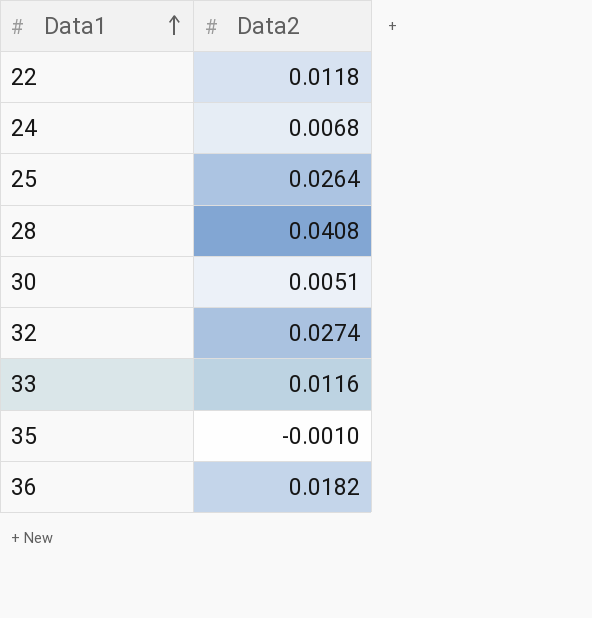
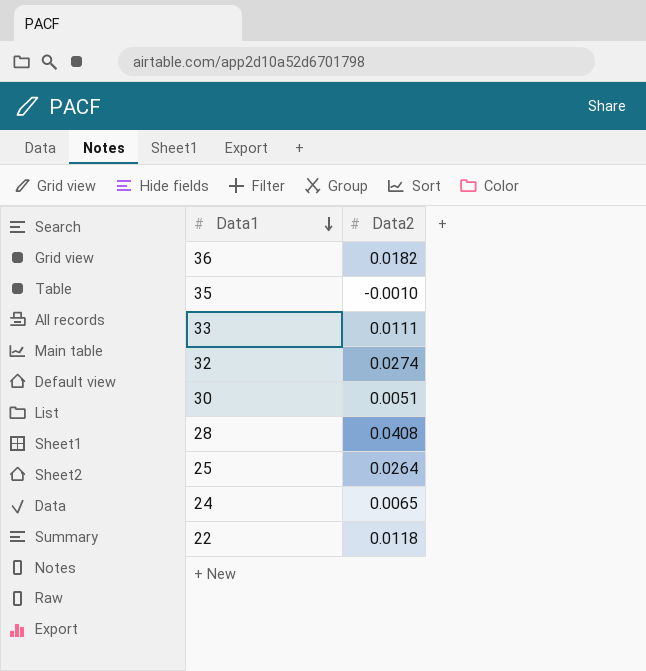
row order: Data1 ascending -> Data1 descending
33 | Data2: 0.0116 -> 0.0111
24 | Data2: 0.0068 -> 0.0065

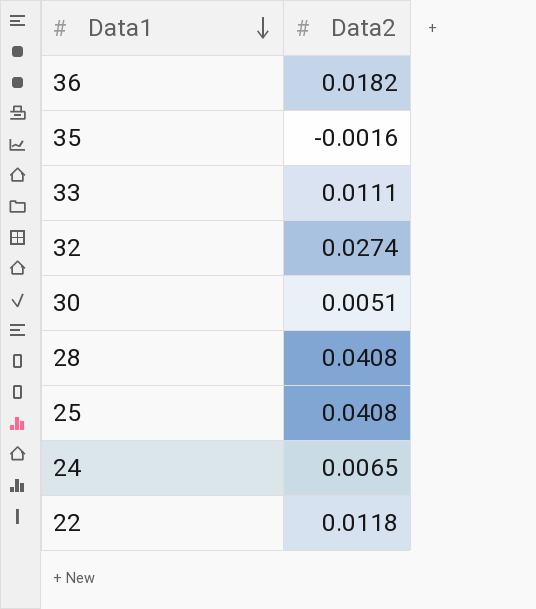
35 | Data2: -0.0010 -> -0.0016
25 | Data2: 0.0264 -> 0.0408

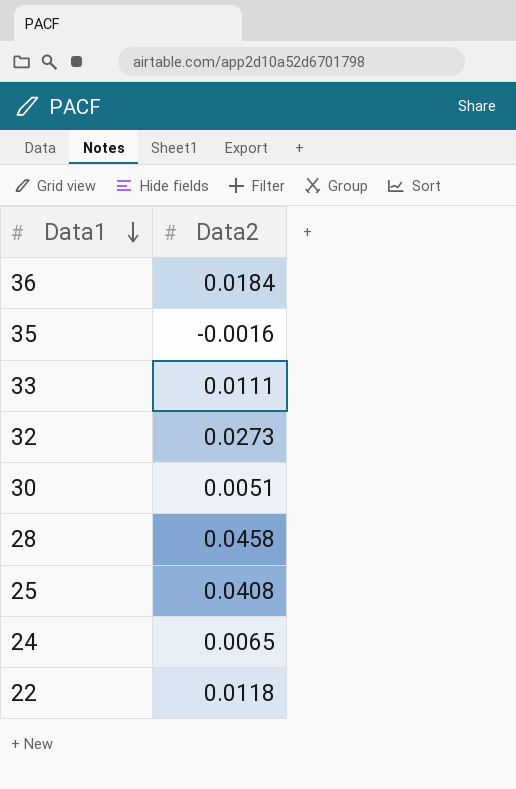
36 | Data2: 0.0182 -> 0.0184
32 | Data2: 0.0274 -> 0.0273
28 | Data2: 0.0408 -> 0.0458

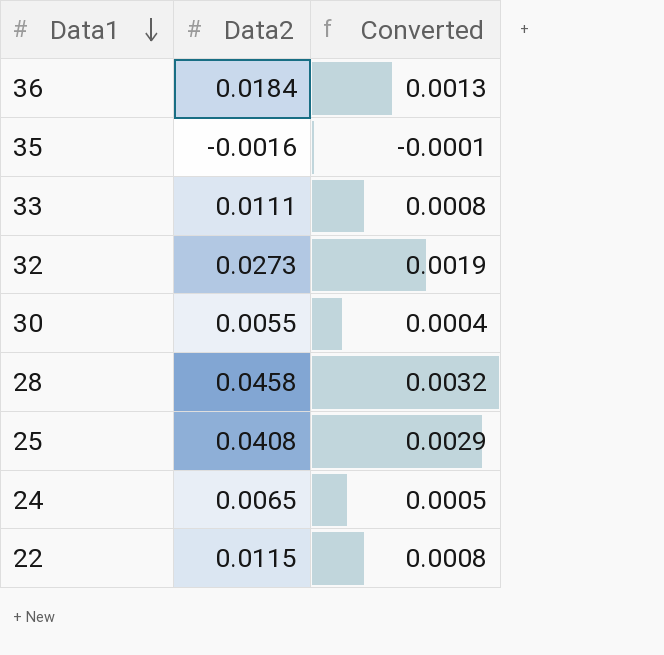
column Converted | formula: none -> [Data2] * 0.07
30 | Data2: 0.0051 -> 0.0055
22 | Data2: 0.0118 -> 0.0115

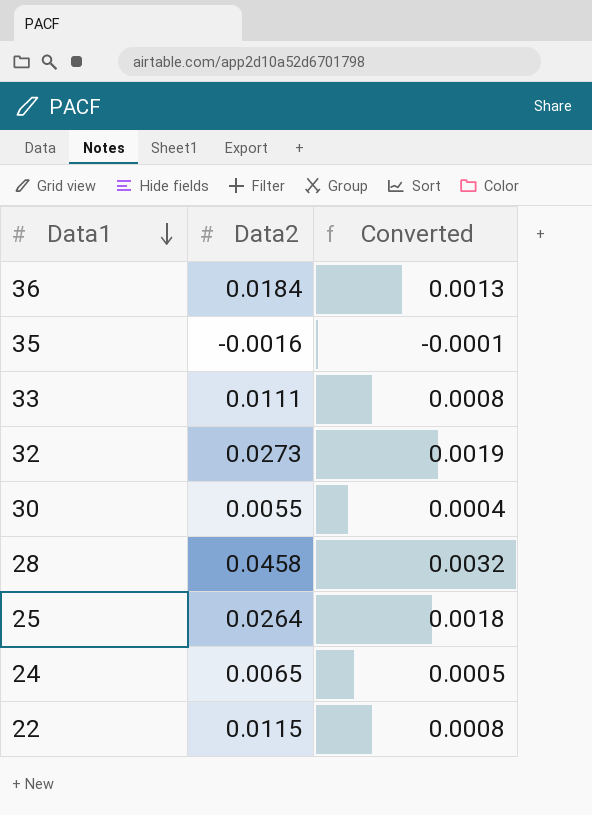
25 | Data2: 0.0408 -> 0.0264
25 | Converted: 0.0029 -> 0.0018

